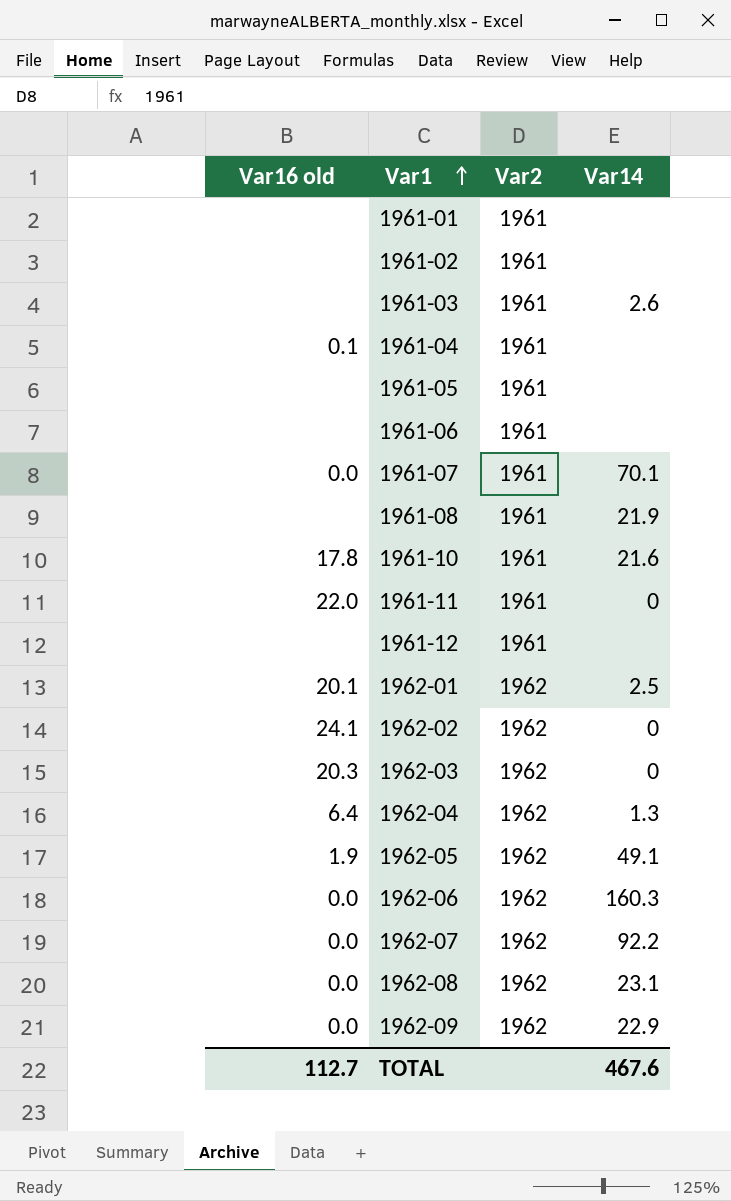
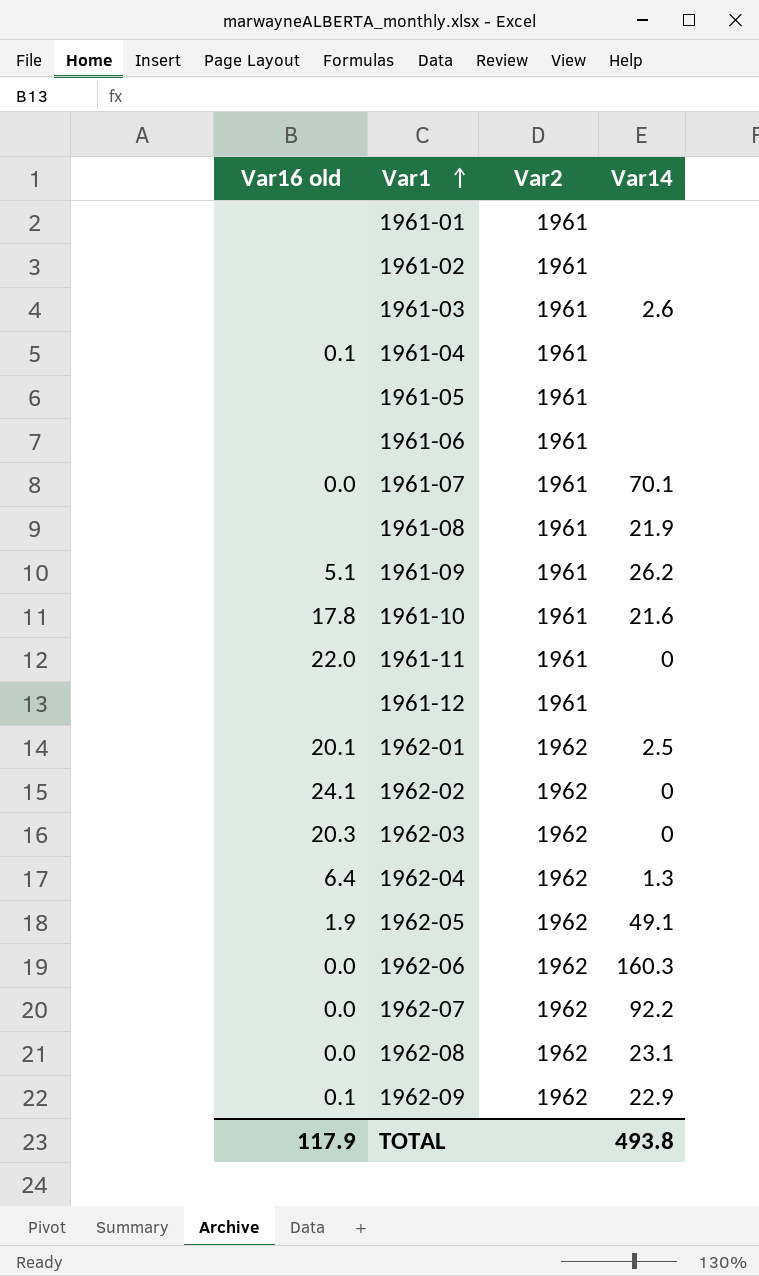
row 1961-09: none -> 5.1 | 1961 | 26.2
1962-09 | Var16 old: 0.0 -> 0.1
TOTAL | Var16 old: 112.7 -> 117.9
TOTAL | Var14: 467.6 -> 493.8

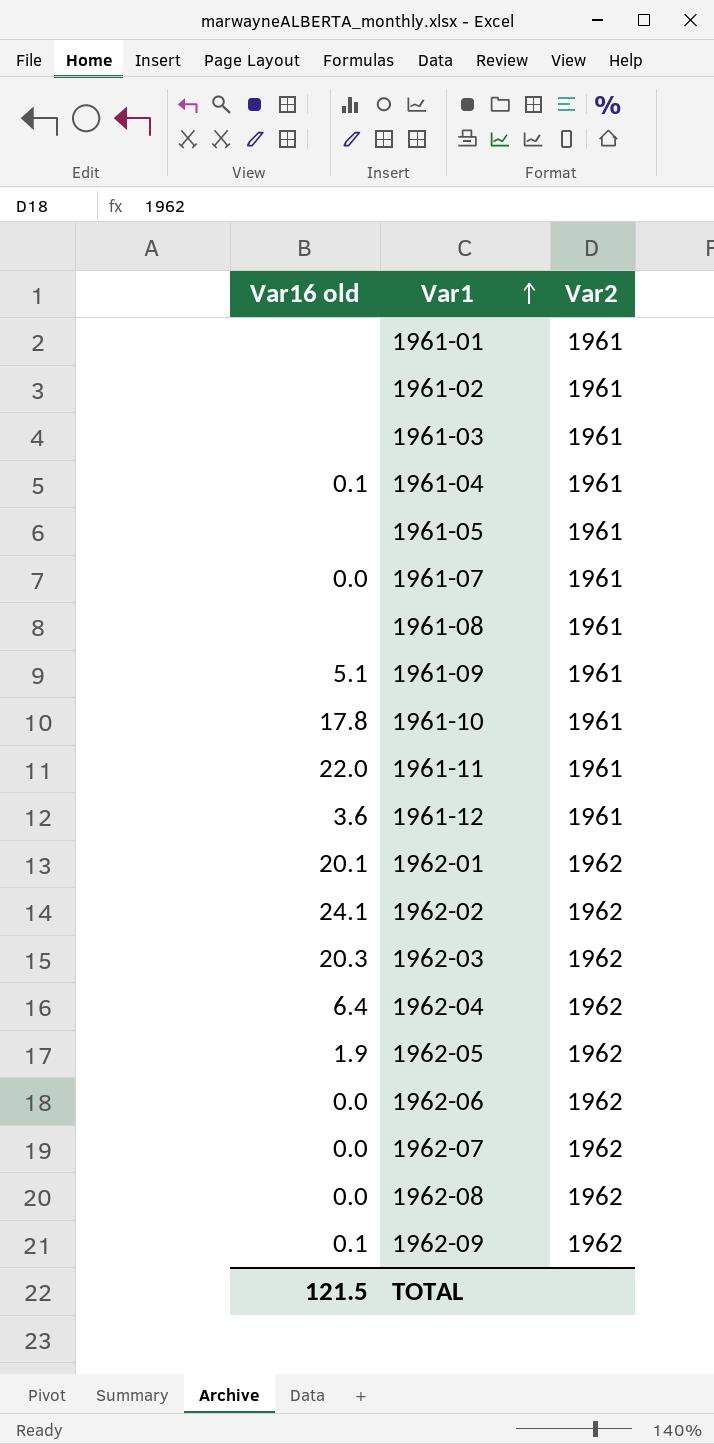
column Var14 | position: 4 -> none
row 1961-06: none | 1961 | none -> none
1961-12 | Var16 old: none -> 3.6
TOTAL | Var16 old: 117.9 -> 121.5

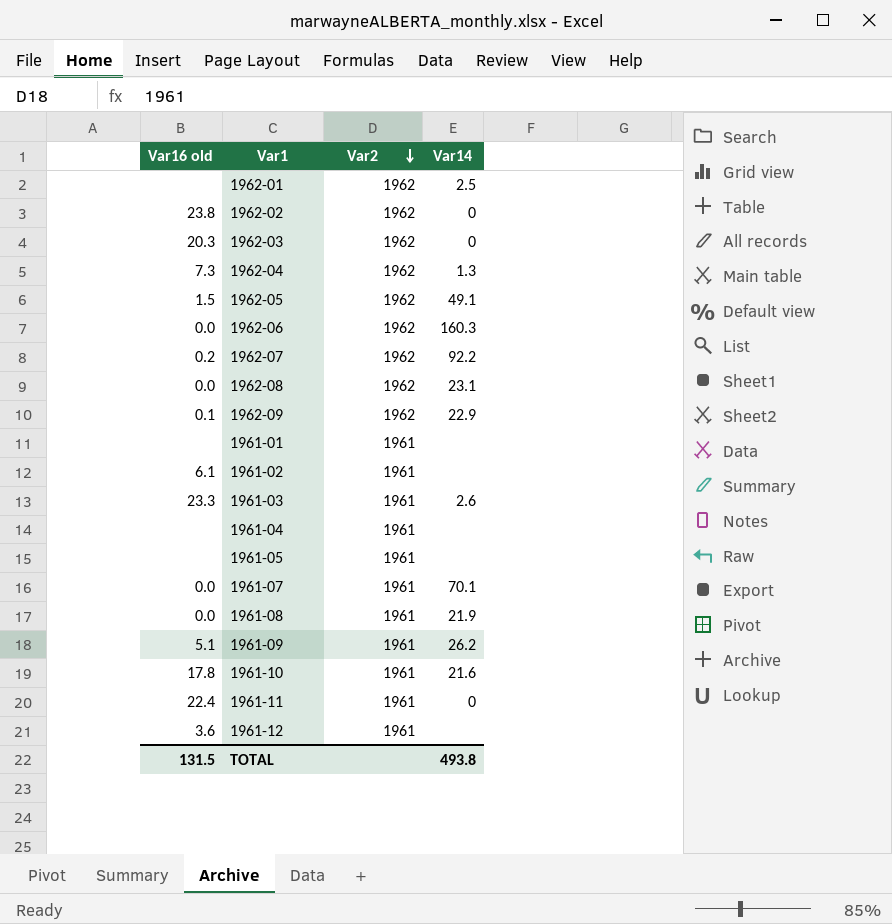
row order: Var1 ascending -> Var2 descending
column Var14 | position: none -> 4
1962-01 | Var16 old: 20.1 -> none
1962-02 | Var16 old: 24.1 -> 23.8
1962-04 | Var16 old: 6.4 -> 7.3
1962-05 | Var16 old: 1.9 -> 1.5
1962-07 | Var16 old: 0.0 -> 0.2
1961-02 | Var16 old: none -> 6.1
1961-03 | Var16 old: none -> 23.3
1961-04 | Var16 old: 0.1 -> none
1961-08 | Var16 old: none -> 0.0
1961-11 | Var16 old: 22.0 -> 22.4
TOTAL | Var16 old: 121.5 -> 131.5

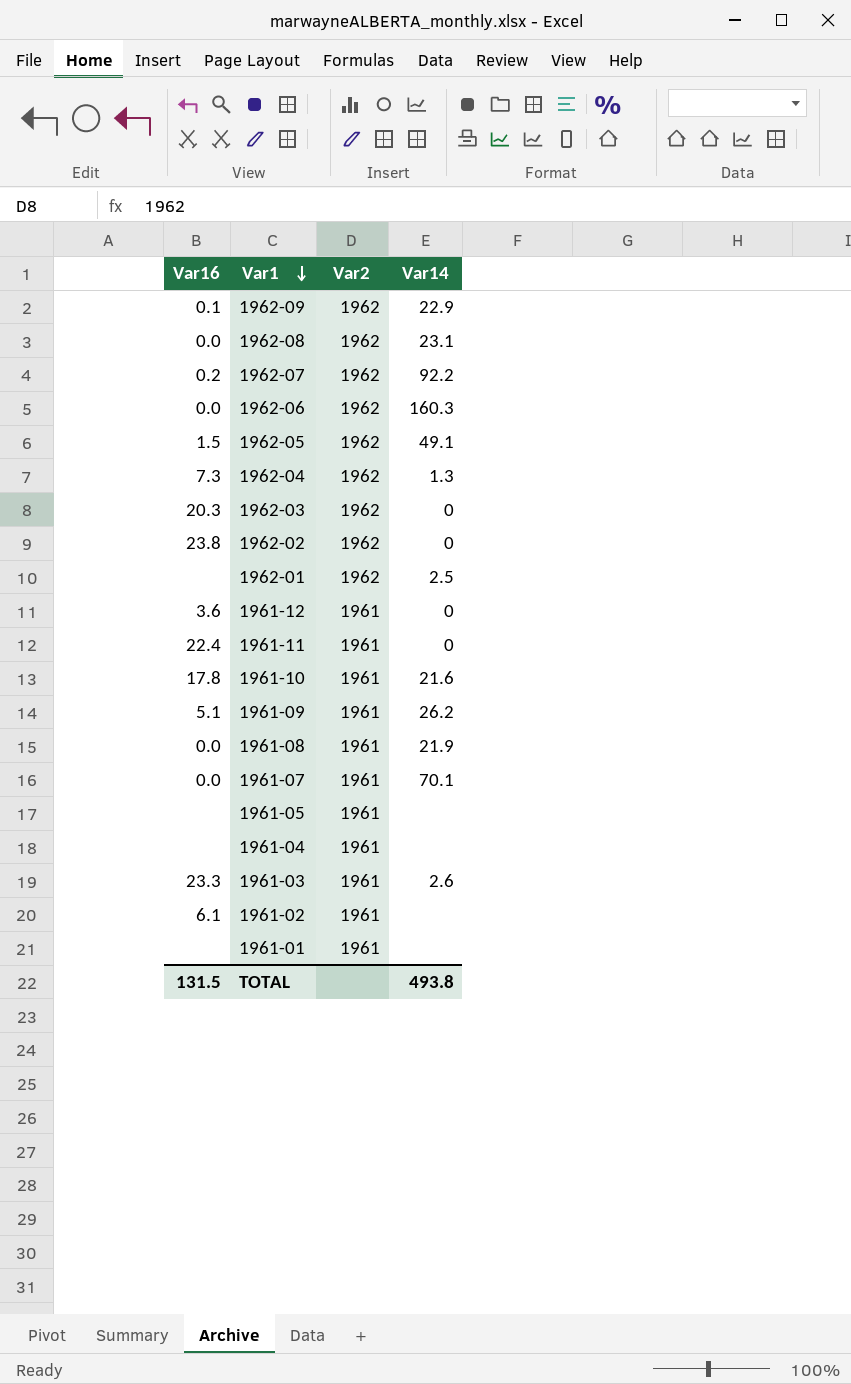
row order: Var2 descending -> Var1 descending
column name: Var16 old -> Var16
1961-12 | Var14: none -> 0

